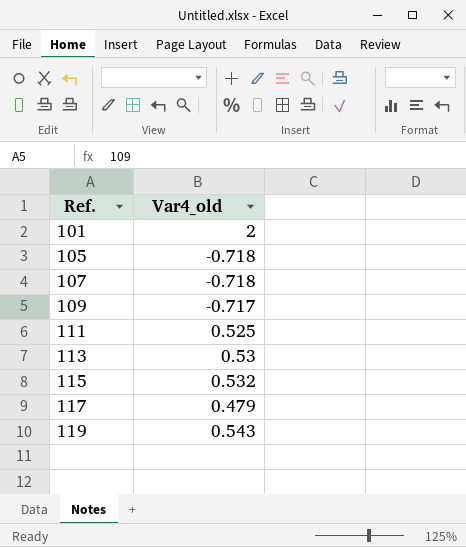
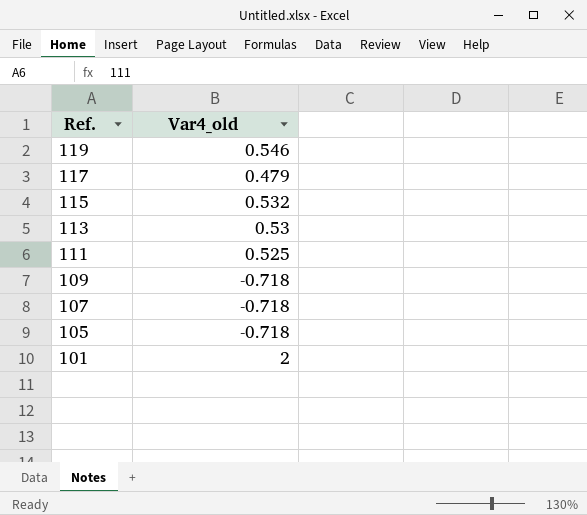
row order: Ref. ascending -> Ref. descending
119 | Var4_old: 0.543 -> 0.546
109 | Var4_old: -0.717 -> -0.718

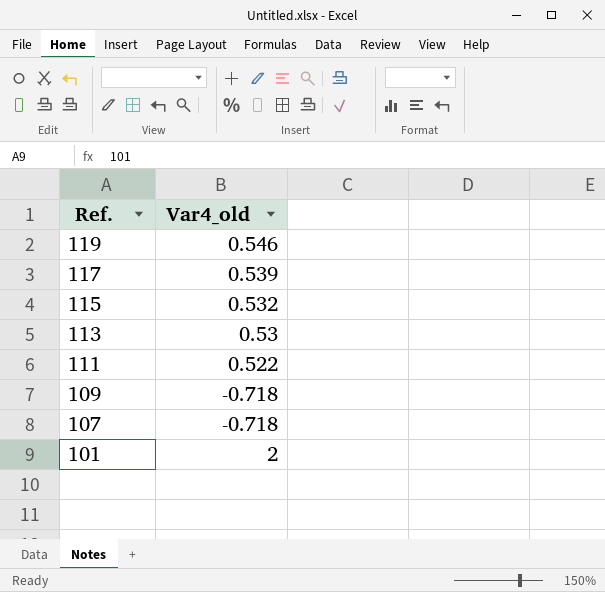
row 105: -0.718 -> none
117 | Var4_old: 0.479 -> 0.539
111 | Var4_old: 0.525 -> 0.522

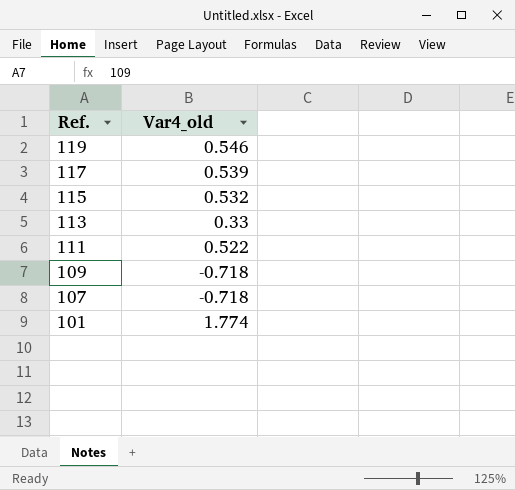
113 | Var4_old: 0.53 -> 0.33
101 | Var4_old: 2 -> 1.774

